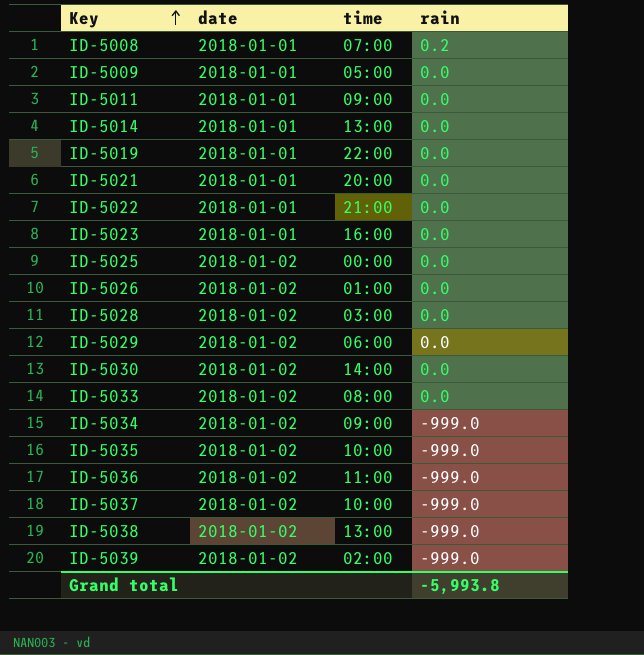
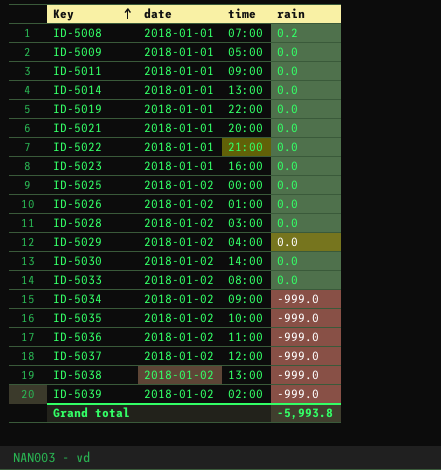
ID-5029 | time: 06:00 -> 04:00
ID-5037 | time: 10:00 -> 12:00

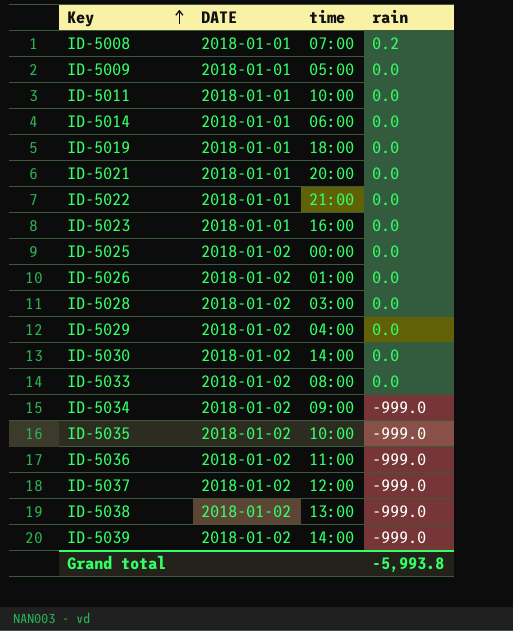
column name: date -> DATE
ID-5011 | time: 09:00 -> 10:00
ID-5014 | time: 13:00 -> 06:00
ID-5019 | time: 22:00 -> 18:00
ID-5039 | time: 02:00 -> 14:00

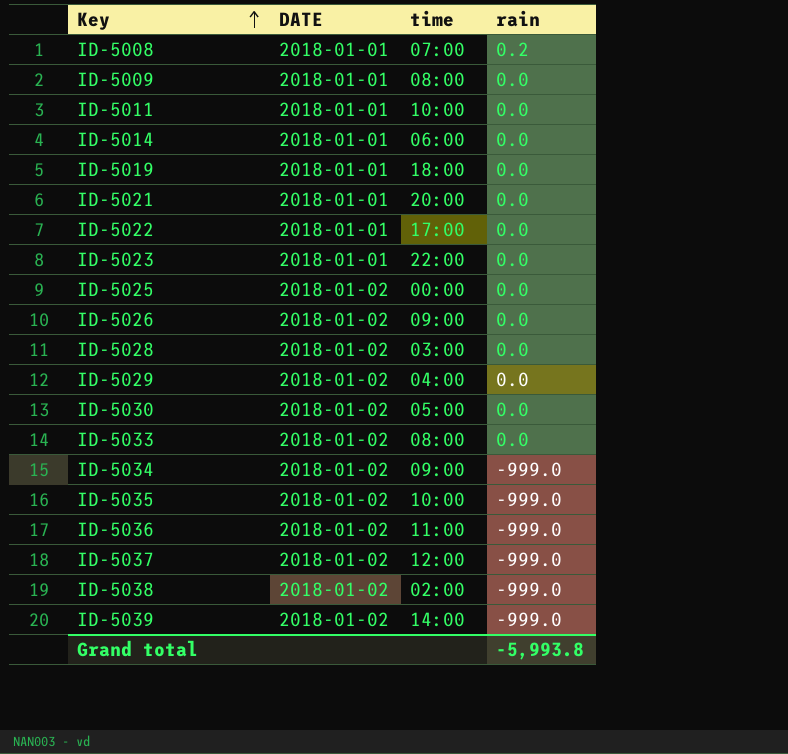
ID-5009 | time: 05:00 -> 08:00
ID-5022 | time: 21:00 -> 17:00
ID-5023 | time: 16:00 -> 22:00
ID-5026 | time: 01:00 -> 09:00
ID-5030 | time: 14:00 -> 05:00
ID-5038 | time: 13:00 -> 02:00

